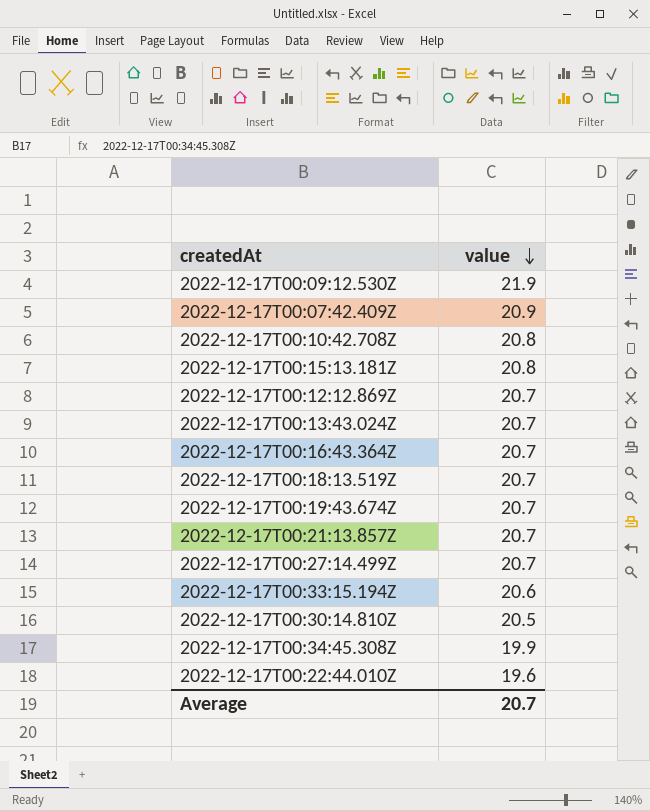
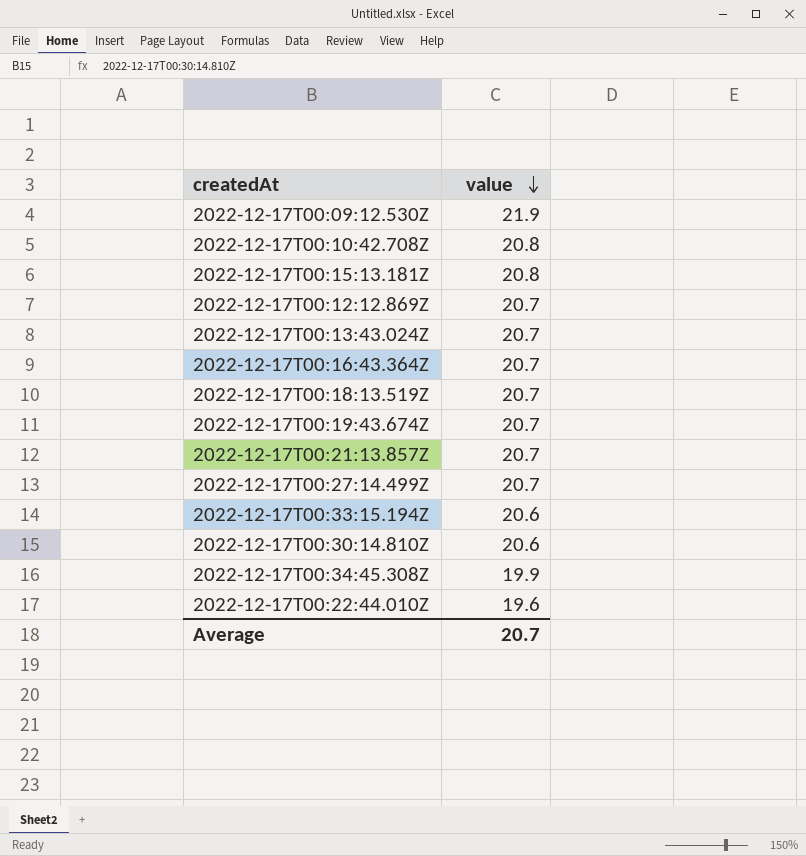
row 2022-12-17T00:07:42.409Z: 20.9 -> none
2022-12-17T00:30:14.810Z | value: 20.5 -> 20.6

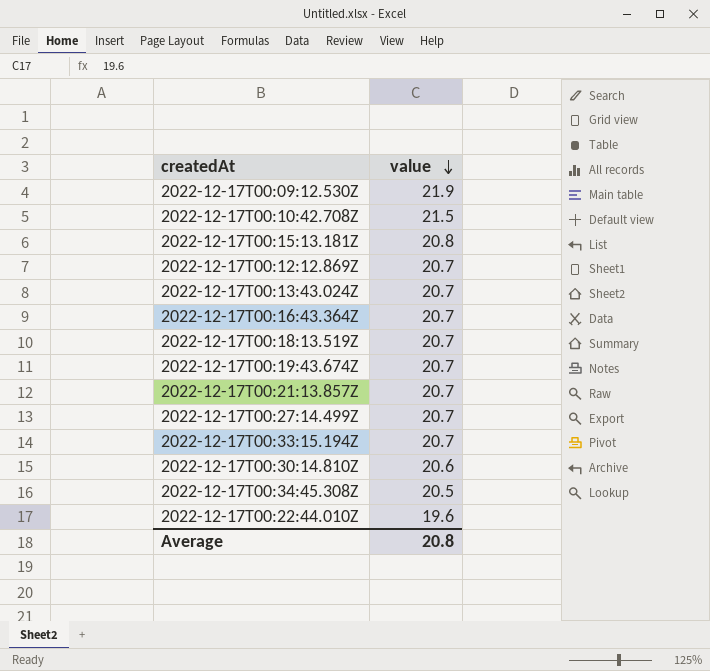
2022-12-17T00:10:42.708Z | value: 20.8 -> 21.5
2022-12-17T00:33:15.194Z | value: 20.6 -> 20.7
2022-12-17T00:34:45.308Z | value: 19.9 -> 20.5
Average | value: 20.7 -> 20.8

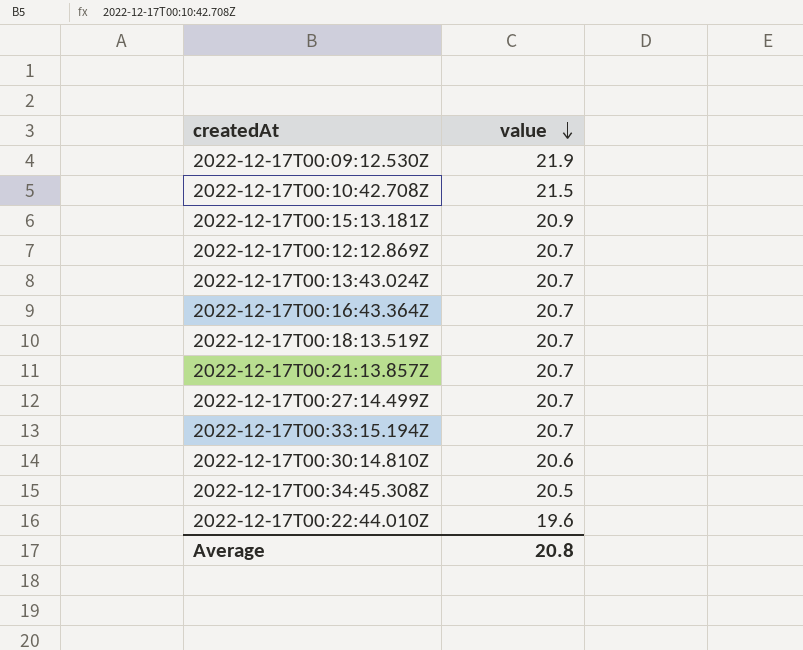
row 2022-12-17T00:19:43.674Z: 20.7 -> none
2022-12-17T00:15:13.181Z | value: 20.8 -> 20.9

